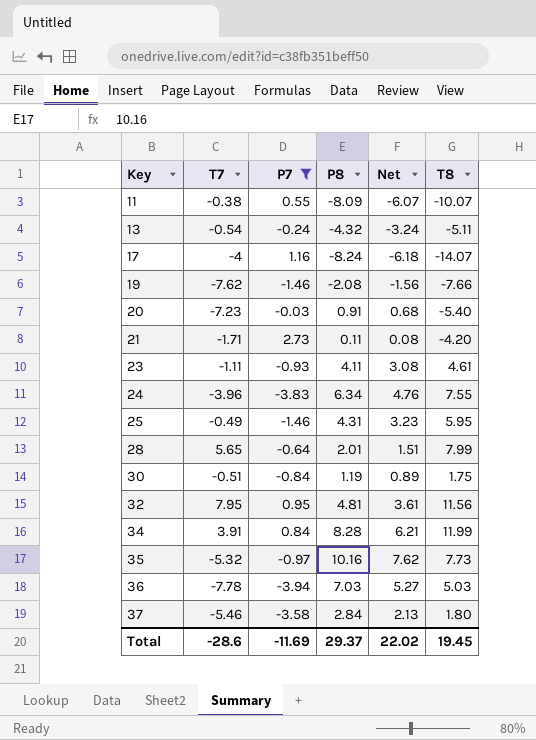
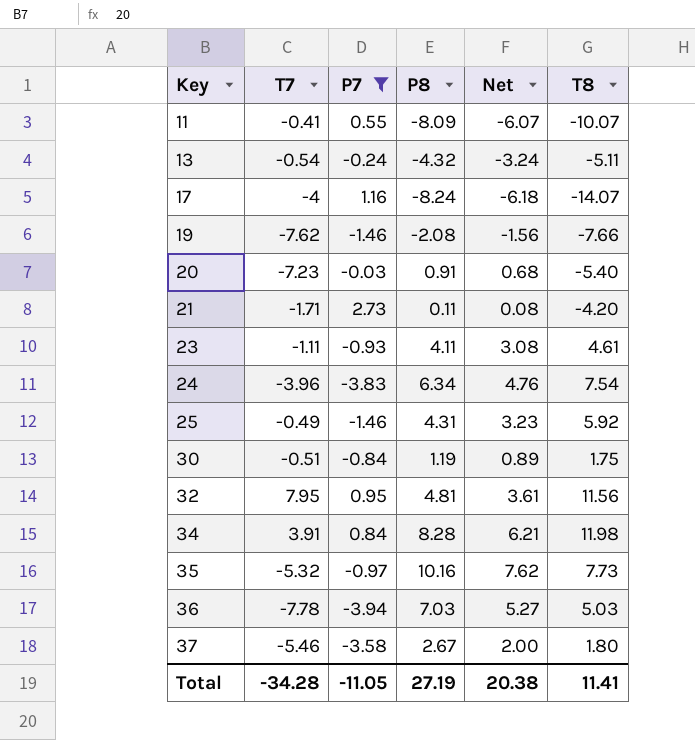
row 28: 5.65 | -0.64 | 2.01 | 1.51 | 7.99 -> none
11 | T7: -0.38 -> -0.41
24 | T8: 7.55 -> 7.54
25 | T8: 5.95 -> 5.92
34 | T8: 11.99 -> 11.98
37 | P8: 2.84 -> 2.67
37 | Net: 2.13 -> 2.00
Total | T7: -28.6 -> -34.28
Total | P7: -11.69 -> -11.05
Total | P8: 29.37 -> 27.19
Total | Net: 22.02 -> 20.38
Total | T8: 19.45 -> 11.41

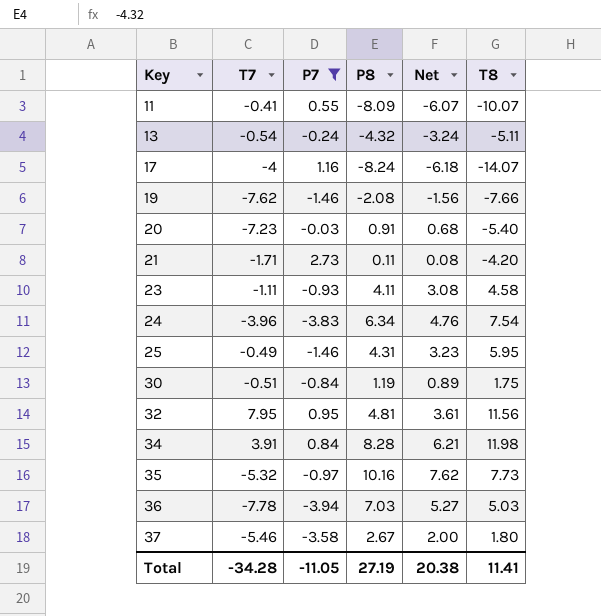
23 | T8: 4.61 -> 4.58
25 | T8: 5.92 -> 5.95

